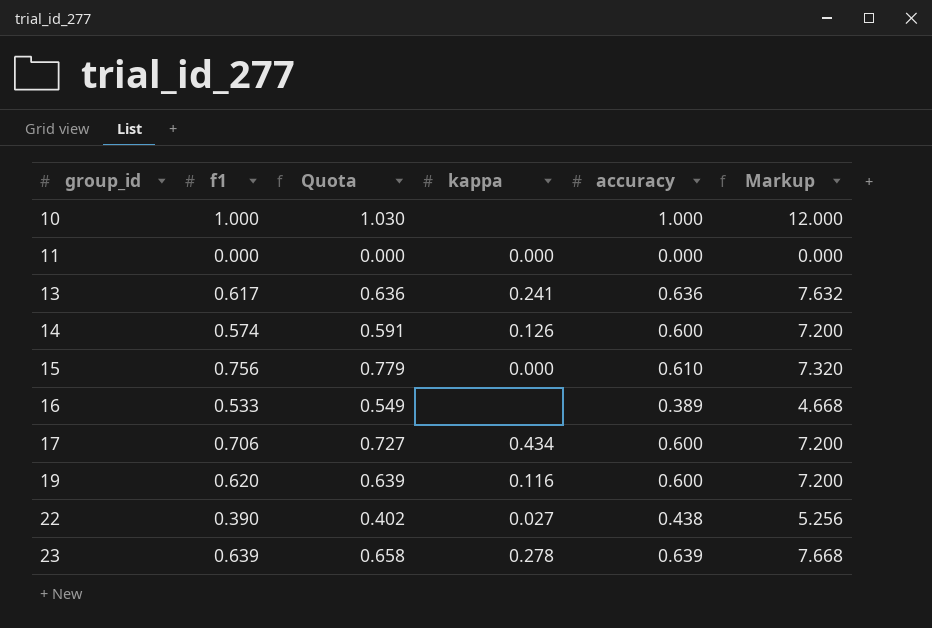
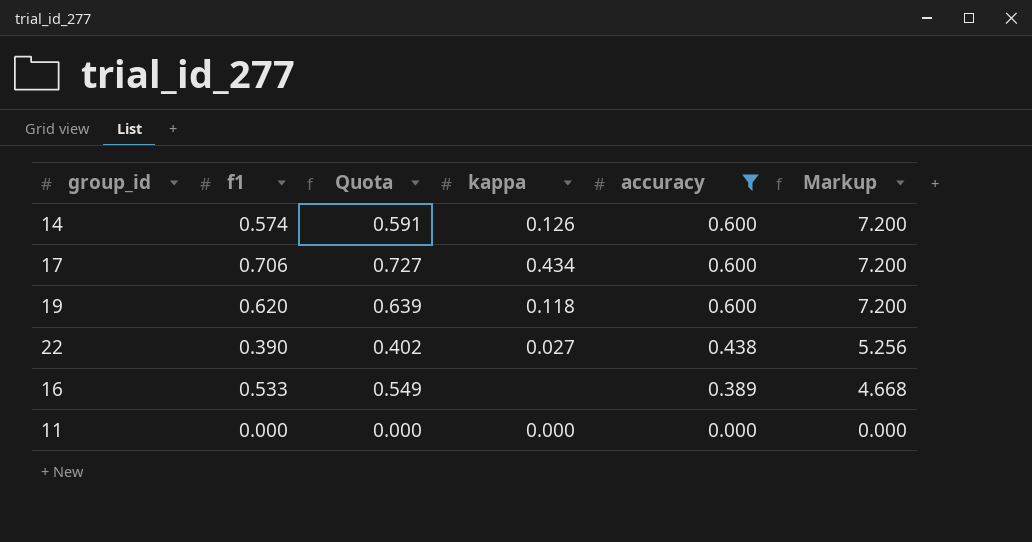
filter: none -> accuracy <= 0.600
row order: group_id ascending -> accuracy descending
19 | kappa: 0.116 -> 0.118

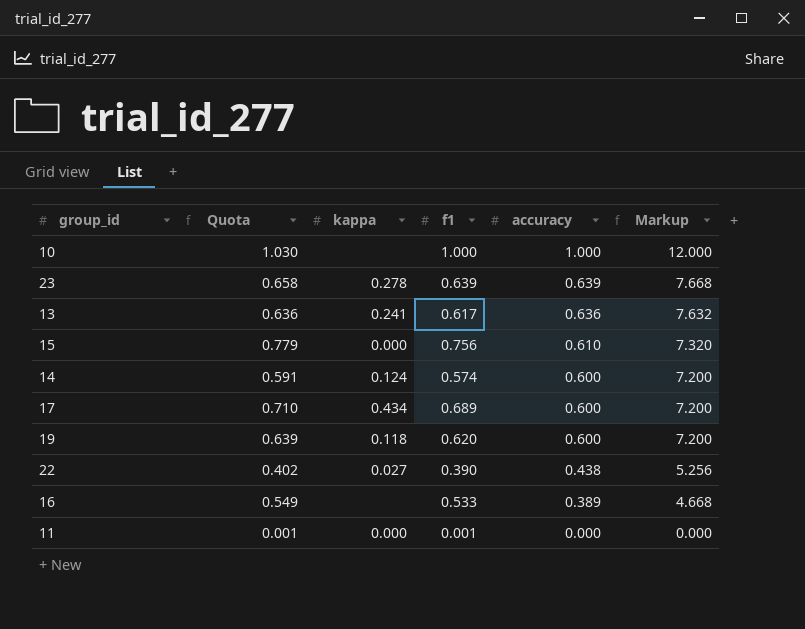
filter: accuracy <= 0.600 -> none
column f1 | position: 2 -> 4
14 | kappa: 0.126 -> 0.124
17 | Quota: 0.727 -> 0.710
17 | f1: 0.706 -> 0.689
11 | Quota: 0.000 -> 0.001
11 | f1: 0.000 -> 0.001

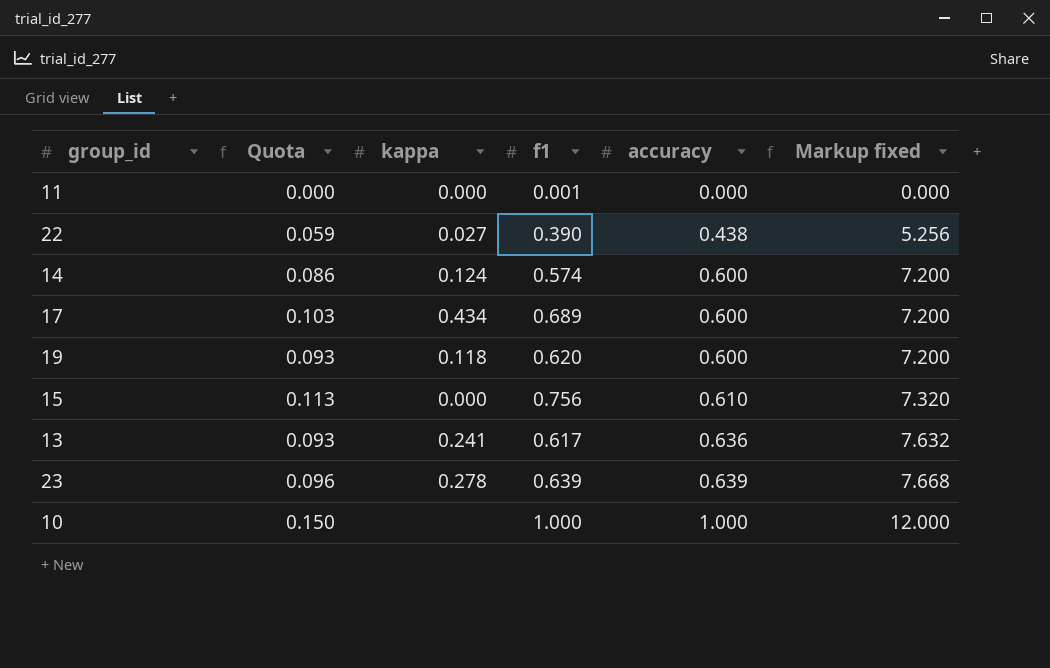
row order: accuracy descending -> accuracy ascending
column Quota | formula: [f1] * 1.03 -> [f1] * 0.15
column name: Markup -> Markup fixed
row 16: 0.549 | none | 0.533 | 0.389 | 4.668 -> none

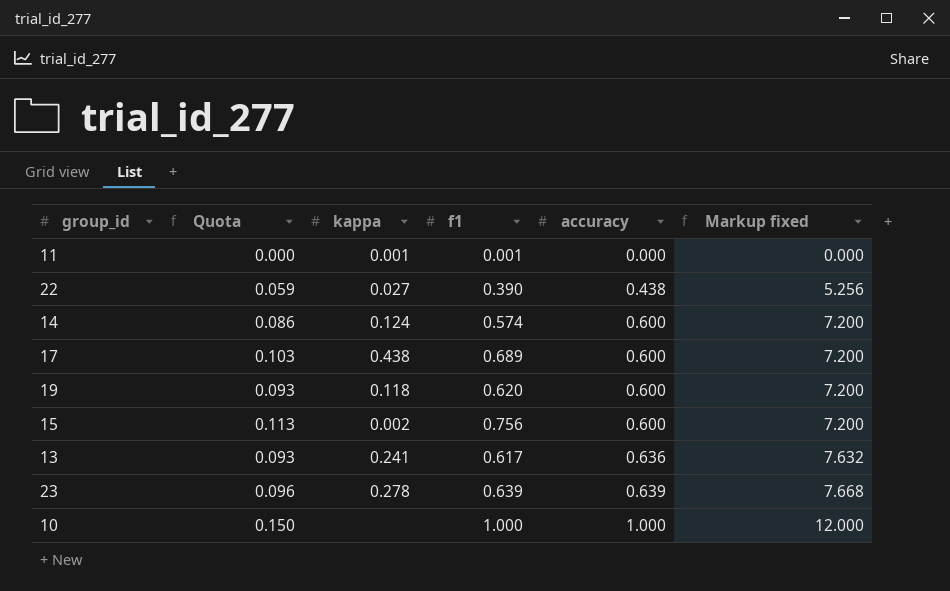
11 | kappa: 0.000 -> 0.001
17 | kappa: 0.434 -> 0.438
15 | kappa: 0.000 -> 0.002
15 | accuracy: 0.610 -> 0.600
15 | Markup fixed: 7.320 -> 7.200

